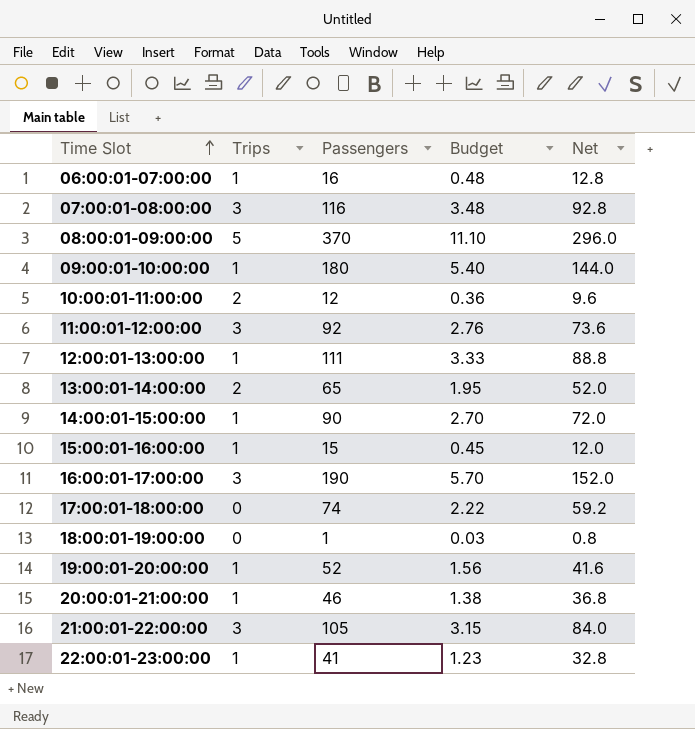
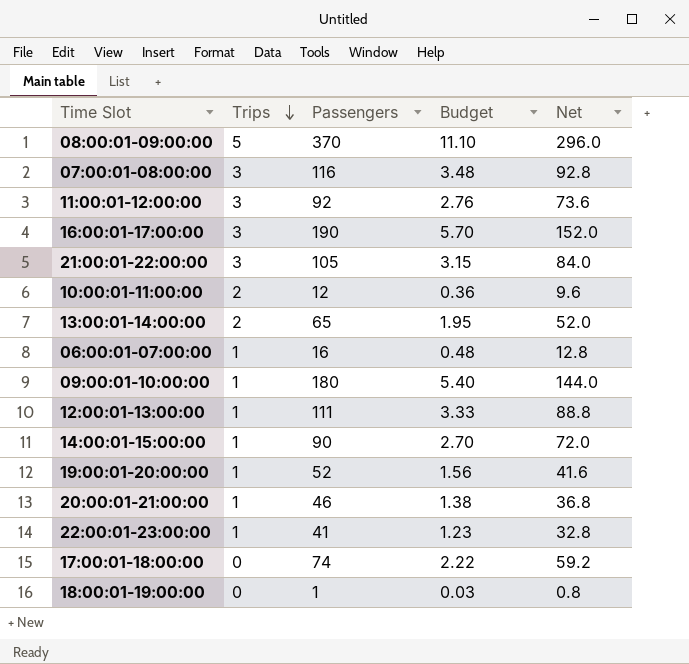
row order: Time Slot ascending -> Trips descending
row 15:00:01-16:00:00: 1 | 15 | 0.45 | 12.0 -> none

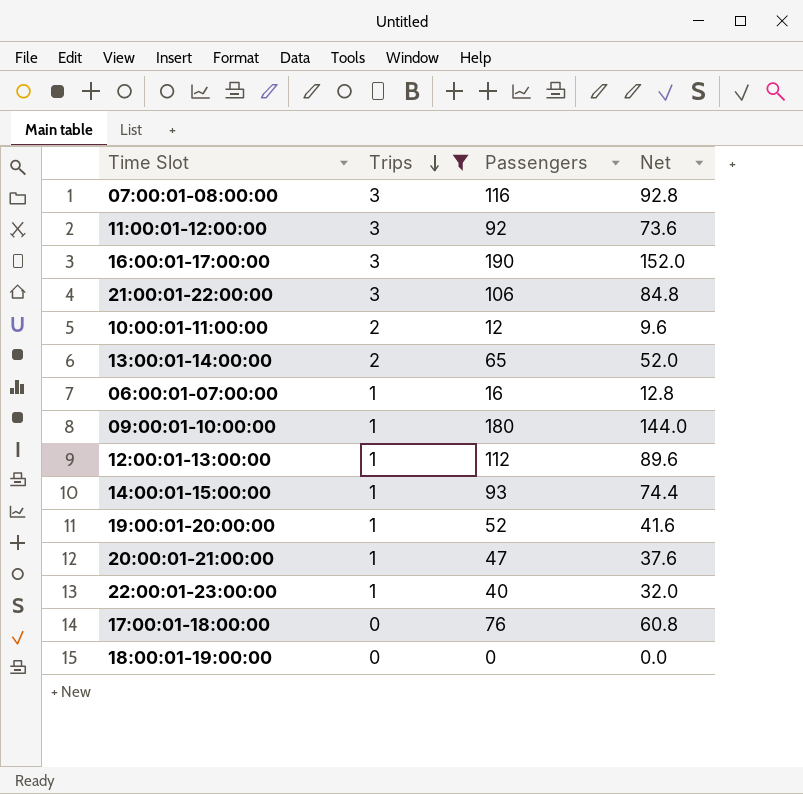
filter: none -> Trips != 5
column Budget | formula: [Passengers] * 0.03 -> none
21:00:01-22:00:00 | Passengers: 105 -> 106
21:00:01-22:00:00 | Net: 84.0 -> 84.8
12:00:01-13:00:00 | Passengers: 111 -> 112
12:00:01-13:00:00 | Net: 88.8 -> 89.6
14:00:01-15:00:00 | Passengers: 90 -> 93
14:00:01-15:00:00 | Net: 72.0 -> 74.4
20:00:01-21:00:00 | Passengers: 46 -> 47
20:00:01-21:00:00 | Net: 36.8 -> 37.6
22:00:01-23:00:00 | Passengers: 41 -> 40
22:00:01-23:00:00 | Net: 32.8 -> 32.0
17:00:01-18:00:00 | Passengers: 74 -> 76
17:00:01-18:00:00 | Net: 59.2 -> 60.8
18:00:01-19:00:00 | Passengers: 1 -> 0
18:00:01-19:00:00 | Net: 0.8 -> 0.0

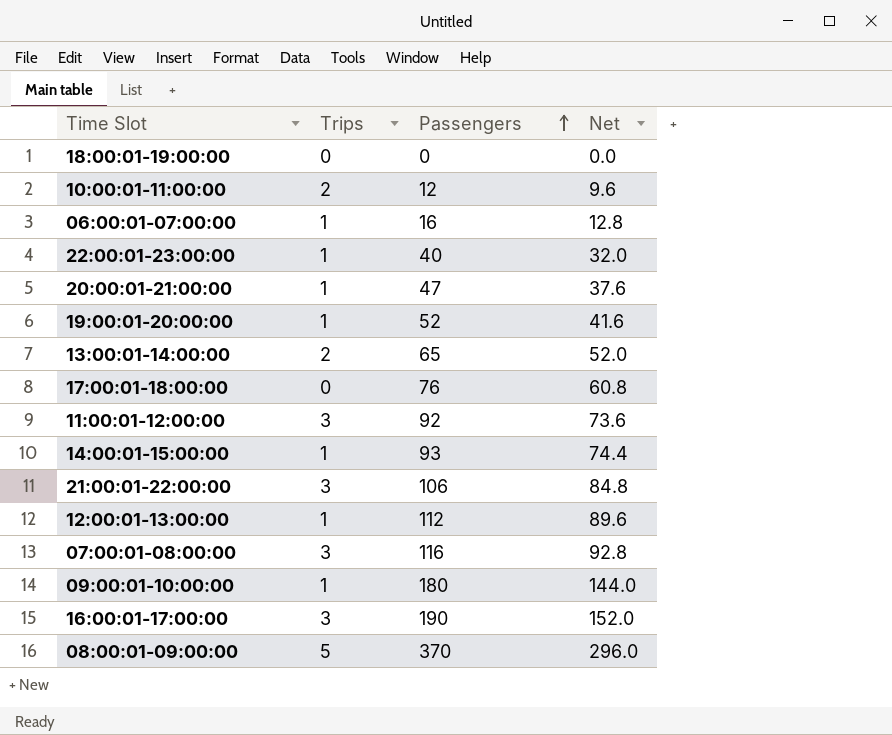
filter: Trips != 5 -> none
row order: Trips descending -> Passengers ascending

